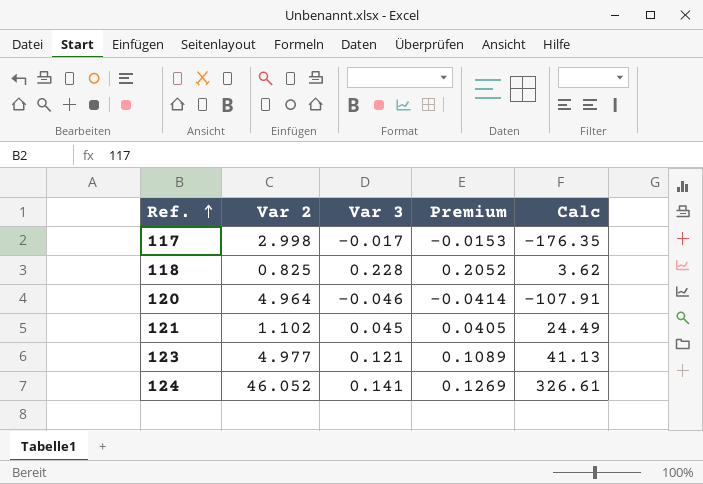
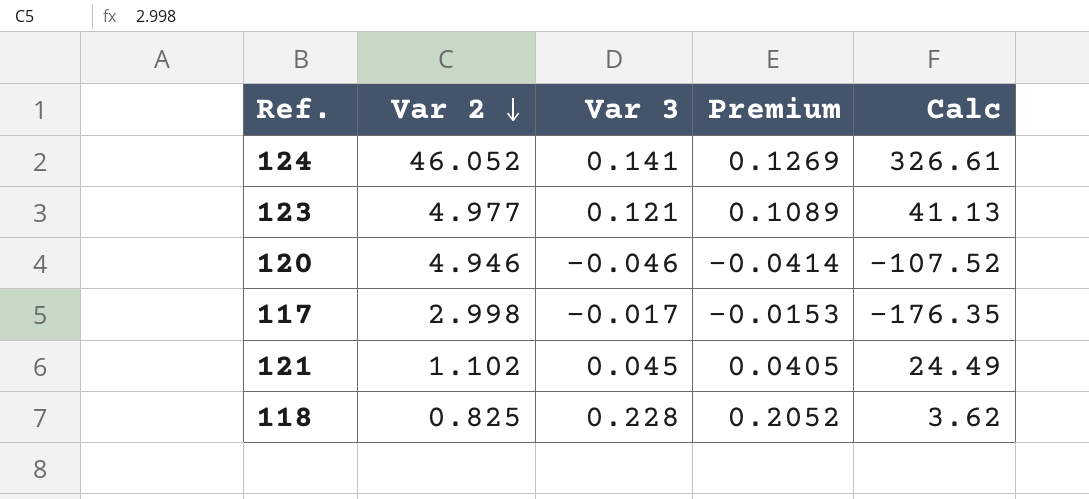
row order: Ref. ascending -> Var 2 descending
120 | Var 2: 4.964 -> 4.946
120 | Calc: -107.91 -> -107.52

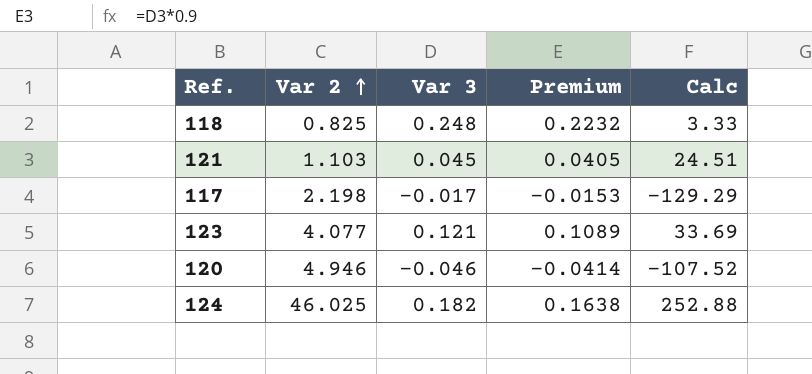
row order: Var 2 descending -> Var 2 ascending
118 | Var 3: 0.228 -> 0.248
118 | Premium: 0.2052 -> 0.2232
118 | Calc: 3.62 -> 3.33
121 | Var 2: 1.102 -> 1.103
121 | Calc: 24.49 -> 24.51
117 | Var 2: 2.998 -> 2.198
117 | Calc: -176.35 -> -129.29
123 | Var 2: 4.977 -> 4.077
123 | Calc: 41.13 -> 33.69
124 | Var 2: 46.052 -> 46.025
124 | Var 3: 0.141 -> 0.182
124 | Premium: 0.1269 -> 0.1638
124 | Calc: 326.61 -> 252.88

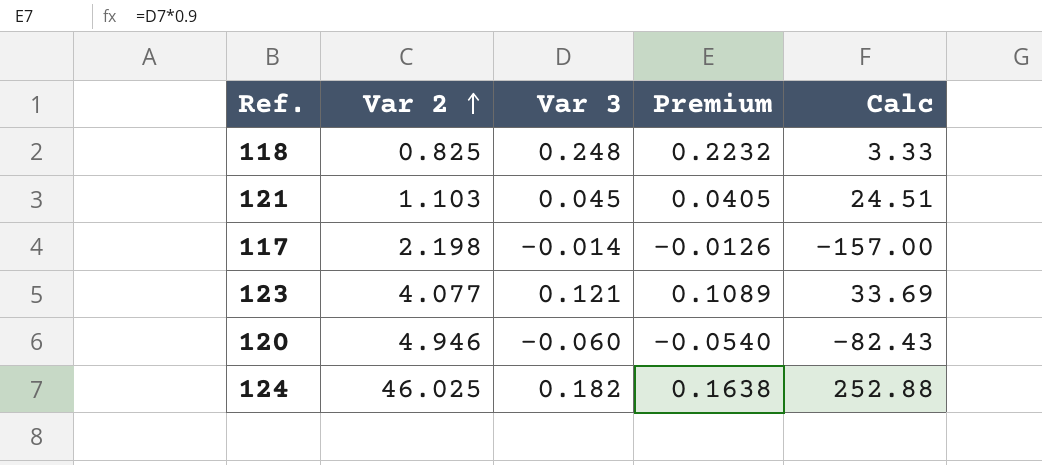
117 | Var 3: -0.017 -> -0.014
117 | Premium: -0.0153 -> -0.0126
117 | Calc: -129.29 -> -157.00
120 | Var 3: -0.046 -> -0.060
120 | Premium: -0.0414 -> -0.0540
120 | Calc: -107.52 -> -82.43

